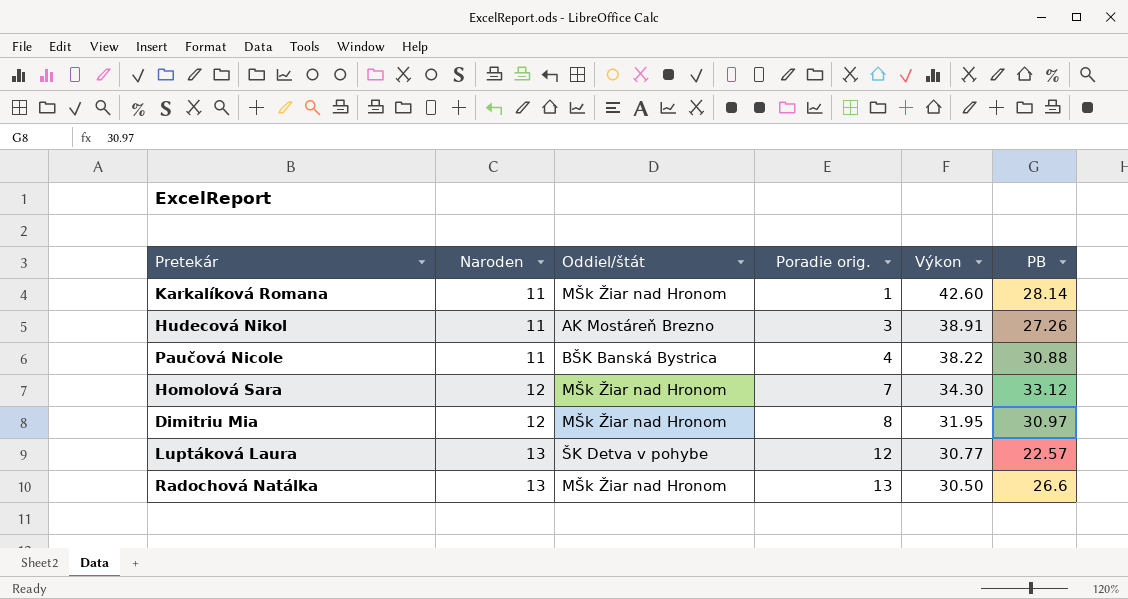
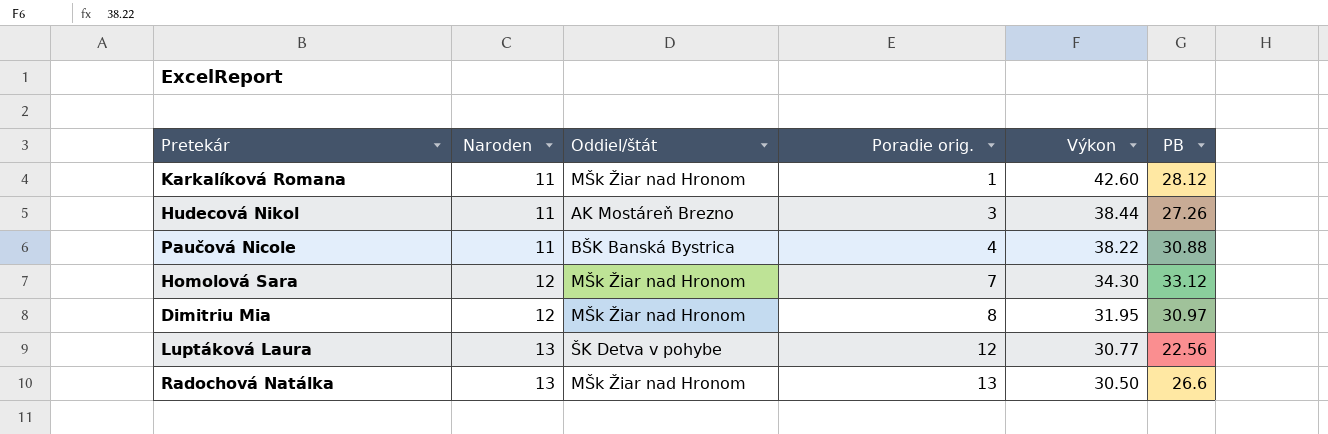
Karkalíková Romana | PB: 28.14 -> 28.12
Hudecová Nikol | Výkon: 38.91 -> 38.44
Luptáková Laura | PB: 22.57 -> 22.56

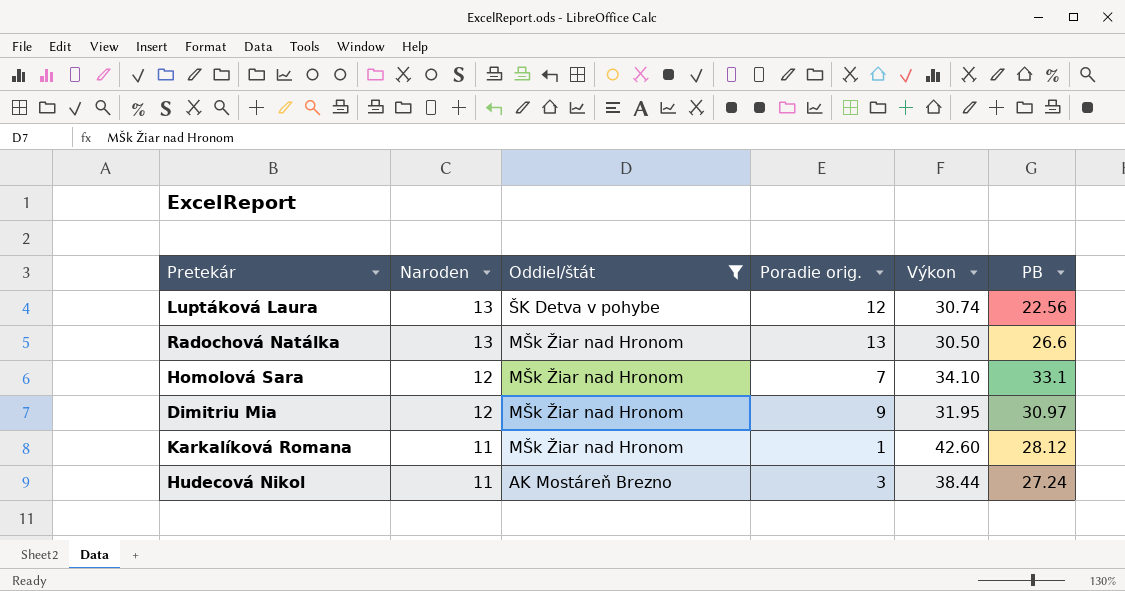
filter: none -> Oddiel/štát != BŠK Banská Bystrica
row order: Naroden ascending -> Naroden descending
Luptáková Laura | Výkon: 30.77 -> 30.74
Homolová Sara | Výkon: 34.30 -> 34.10
Homolová Sara | PB: 33.12 -> 33.1
Dimitriu Mia | Poradie orig.: 8 -> 9
Hudecová Nikol | PB: 27.26 -> 27.24

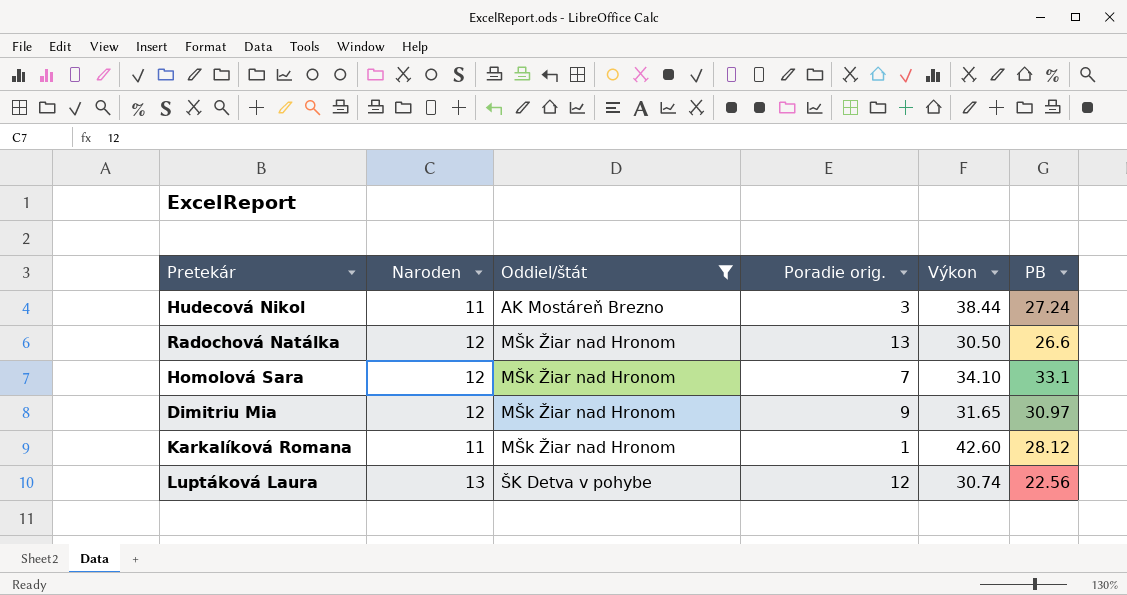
row order: Naroden descending -> Oddiel/štát ascending
Radochová Natálka | Naroden: 13 -> 12
Dimitriu Mia | Výkon: 31.95 -> 31.65

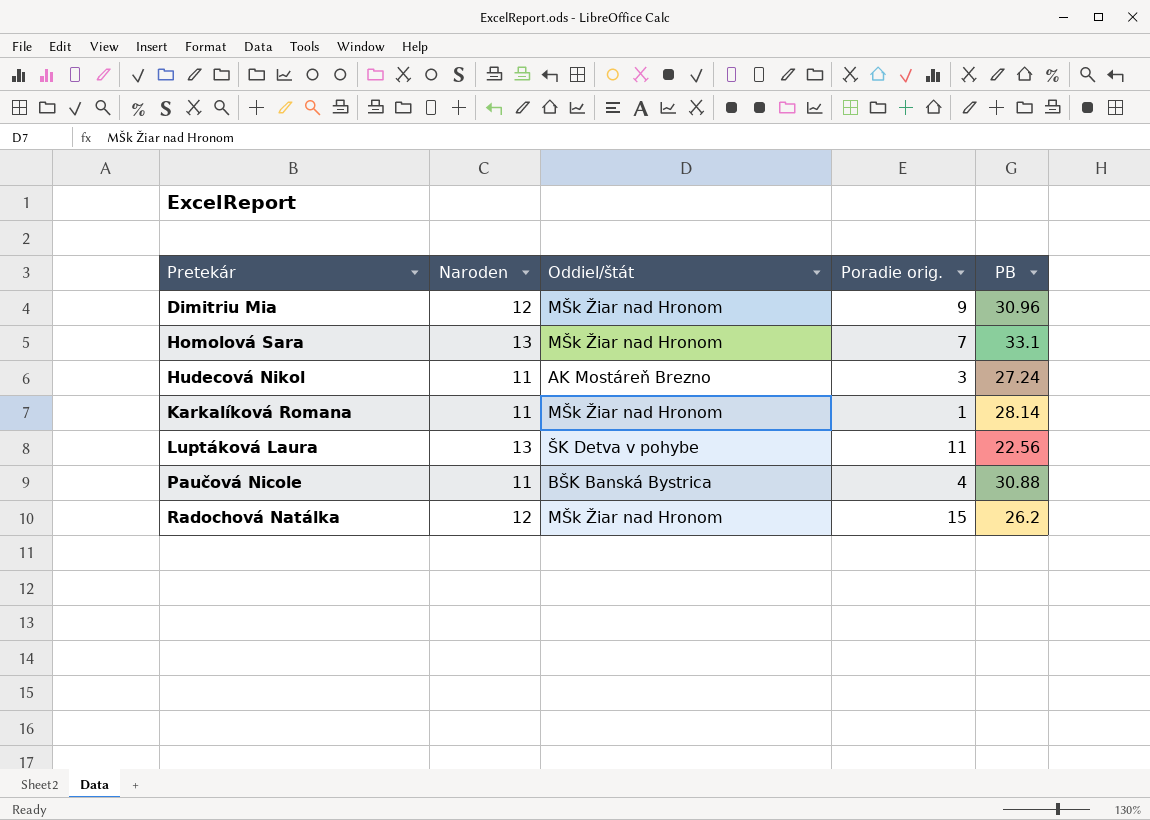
filter: Oddiel/štát != BŠK Banská Bystrica -> none
row order: Oddiel/štát ascending -> Pretekár ascending
column Výkon | position: 5 -> none
Dimitriu Mia | PB: 30.97 -> 30.96
Homolová Sara | Naroden: 12 -> 13
Karkalíková Romana | PB: 28.12 -> 28.14
Luptáková Laura | Poradie orig.: 12 -> 11
Radochová Natálka | Poradie orig.: 13 -> 15
Radochová Natálka | PB: 26.6 -> 26.2

